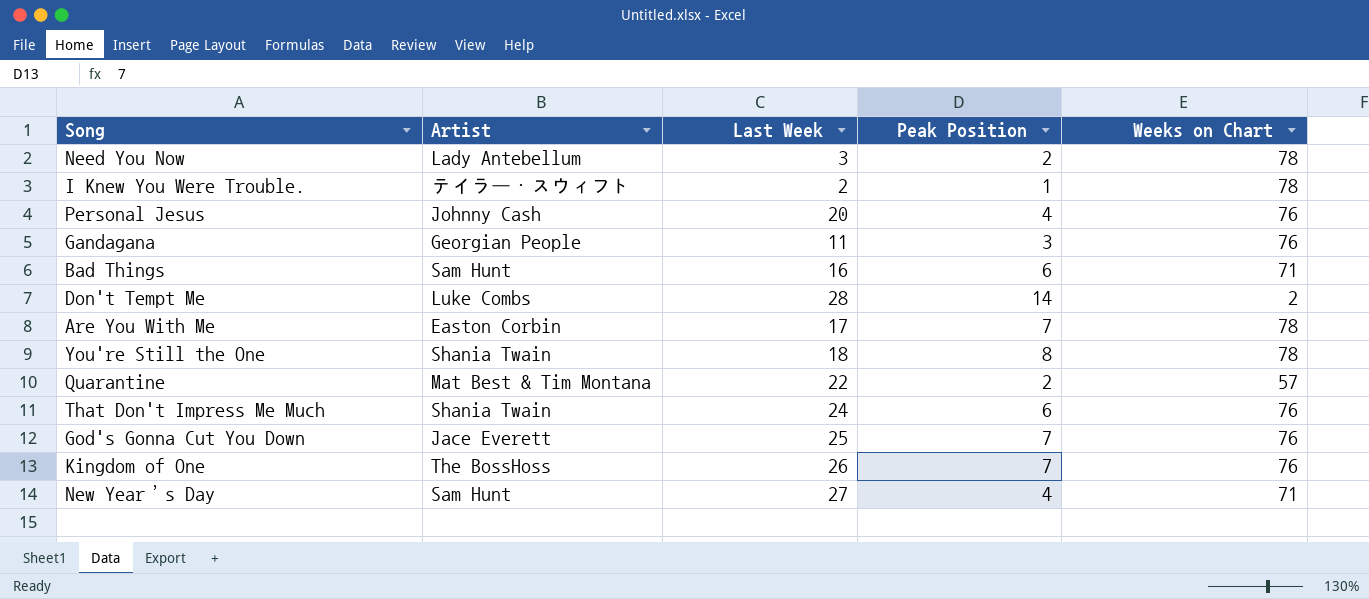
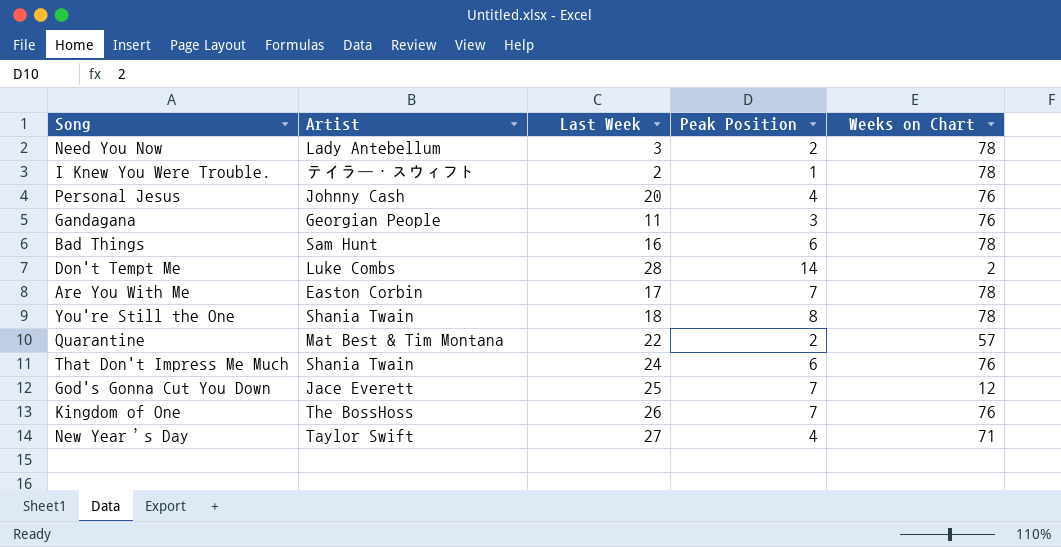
Bad Things | Weeks on Chart: 71 -> 78
God's Gonna Cut You Down | Weeks on Chart: 76 -> 12
New Year’s Day | Artist: Sam Hunt -> Taylor Swift

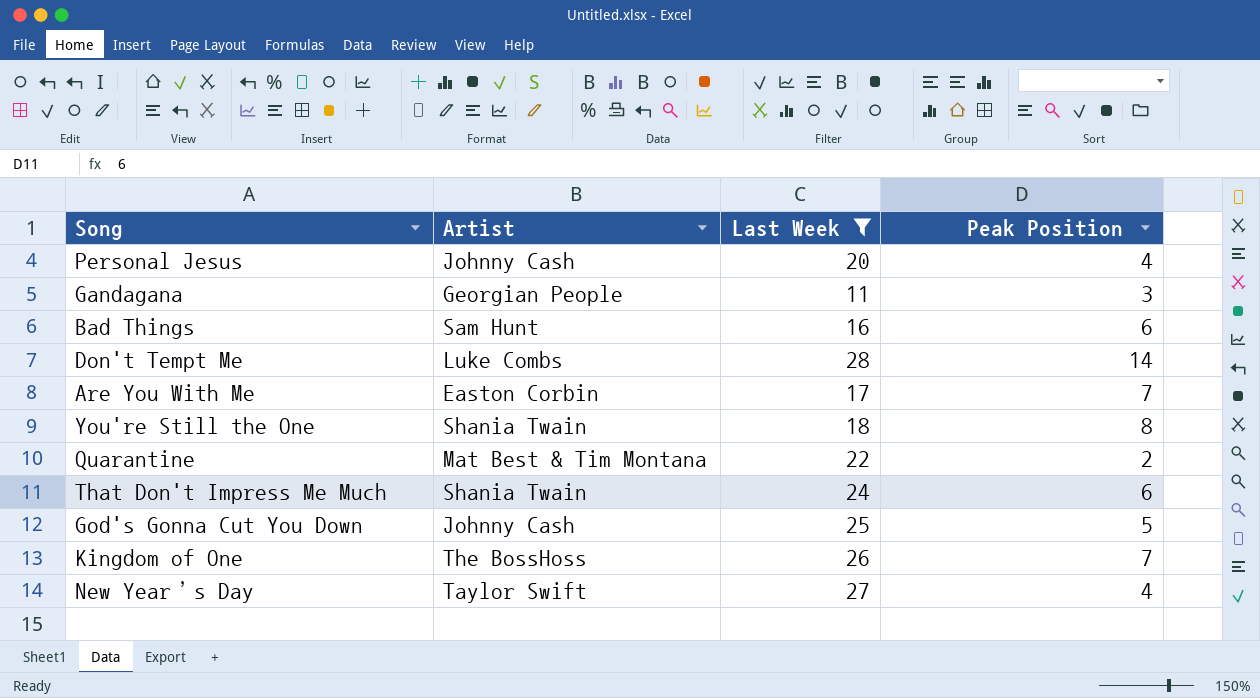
filter: none -> Last Week >= 11
column Weeks on Chart | position: 5 -> none
God's Gonna Cut You Down | Artist: Jace Everett -> Johnny Cash
God's Gonna Cut You Down | Peak Position: 7 -> 5

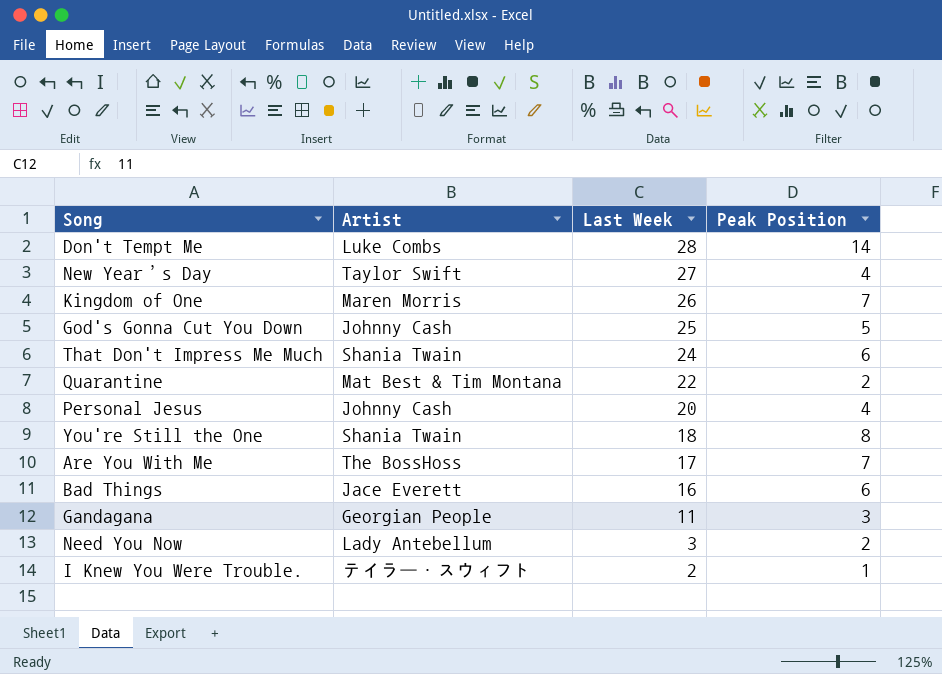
filter: Last Week >= 11 -> none
row order: none -> Last Week descending
Kingdom of One | Artist: The BossHoss -> Maren Morris
Are You With Me | Artist: Easton Corbin -> The BossHoss
Bad Things | Artist: Sam Hunt -> Jace Everett

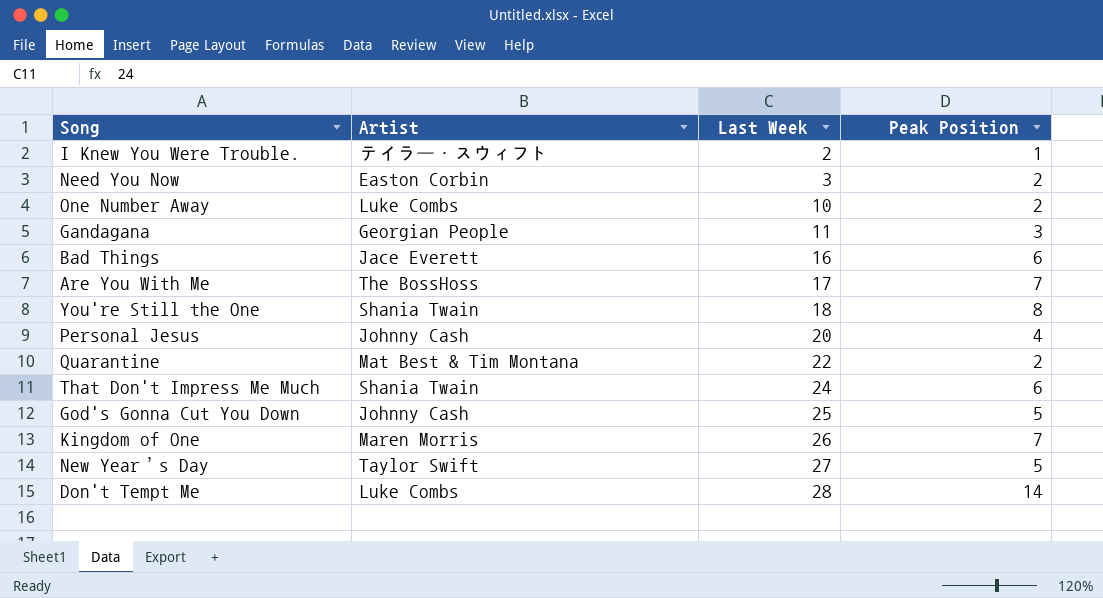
row order: Last Week descending -> Last Week ascending
Need You Now | Artist: Lady Antebellum -> Easton Corbin
row One Number Away: none -> Luke Combs | 10 | 2
New Year’s Day | Peak Position: 4 -> 5

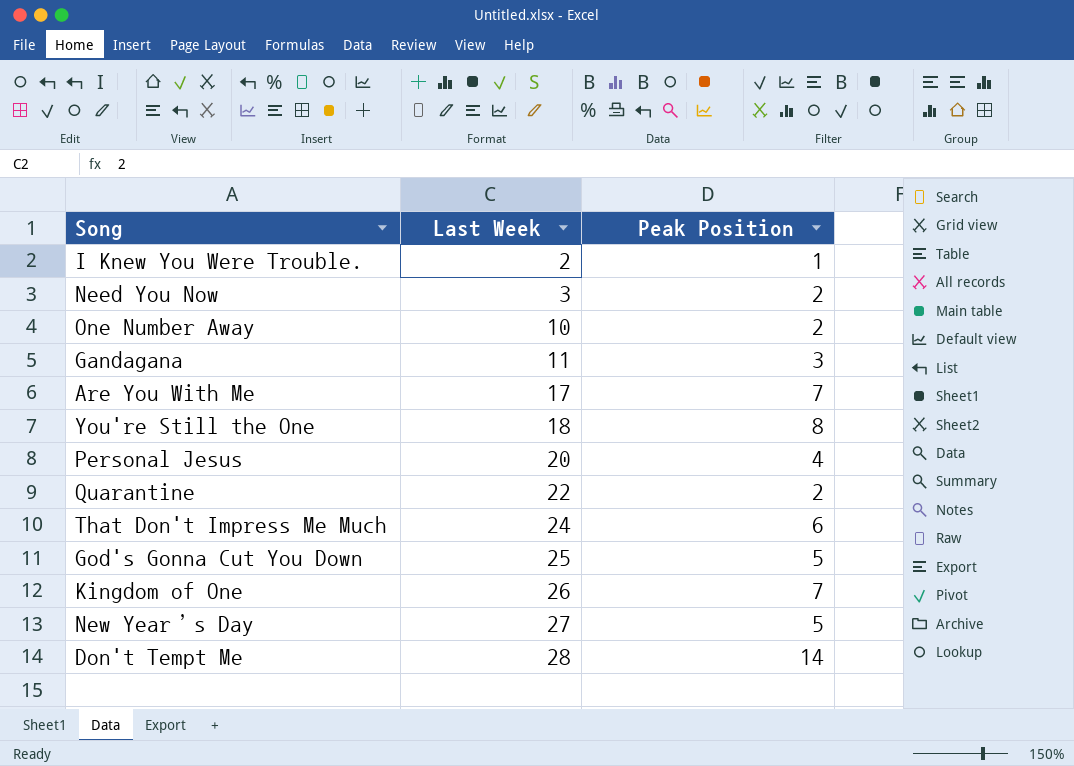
column Artist | position: 2 -> none
row Bad Things: Jace Everett | 16 | 6 -> none

